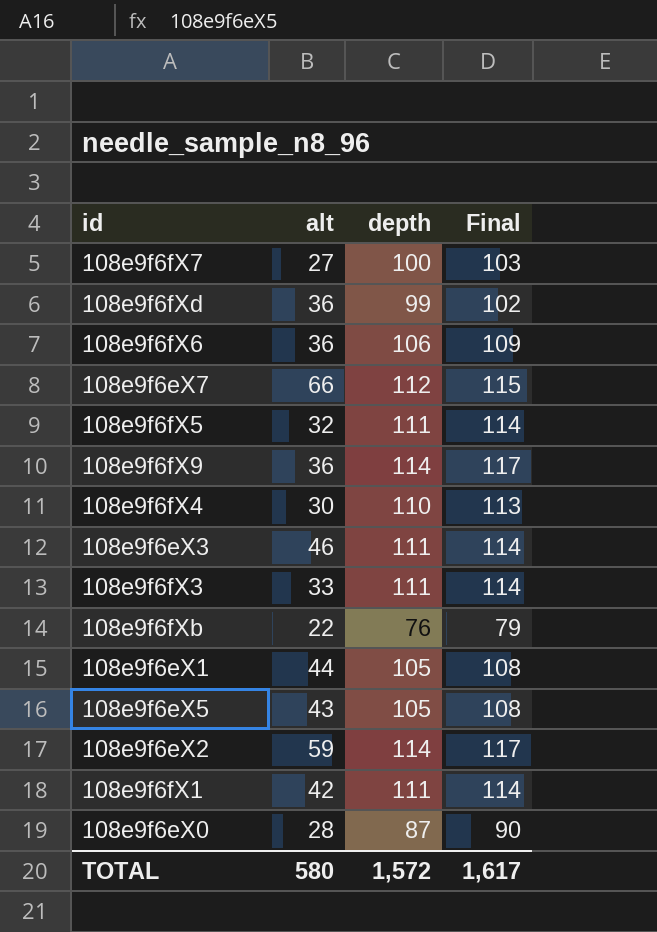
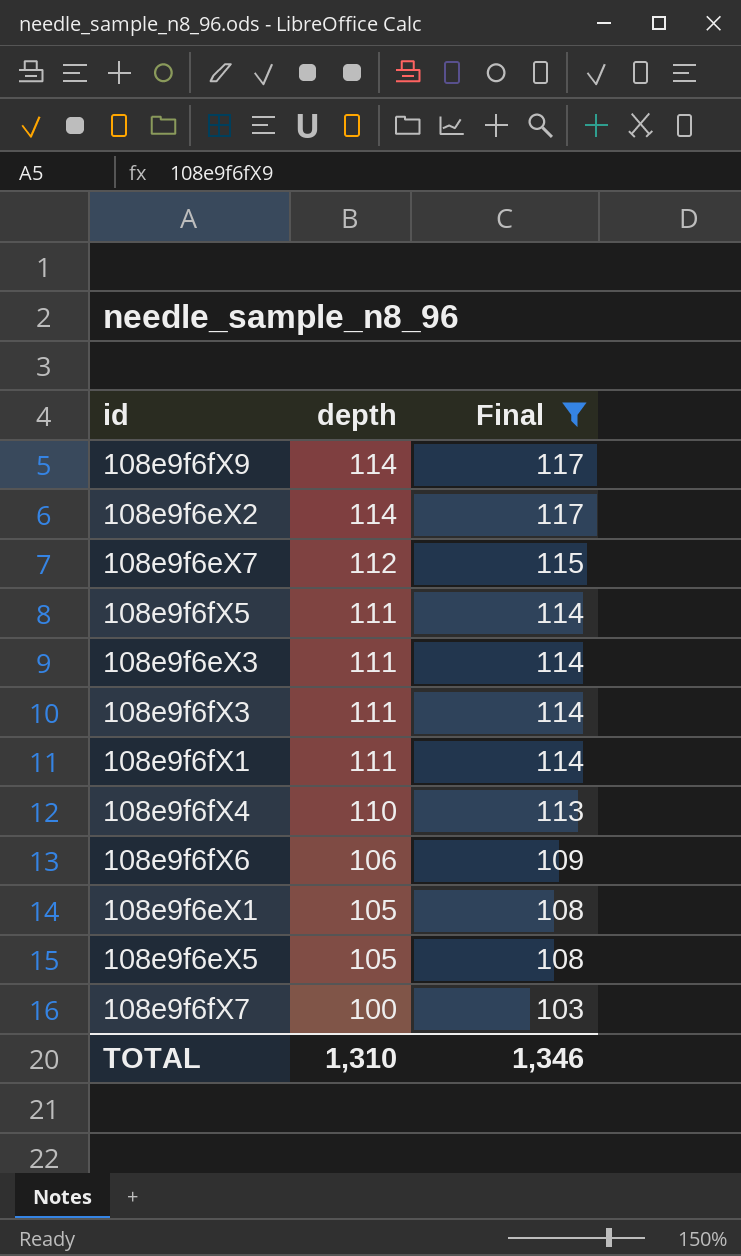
filter: none -> Final >= 103
row order: none -> depth descending
column alt | position: 2 -> none
TOTAL | depth: 1,572 -> 1,310
TOTAL | Final: 1,617 -> 1,346

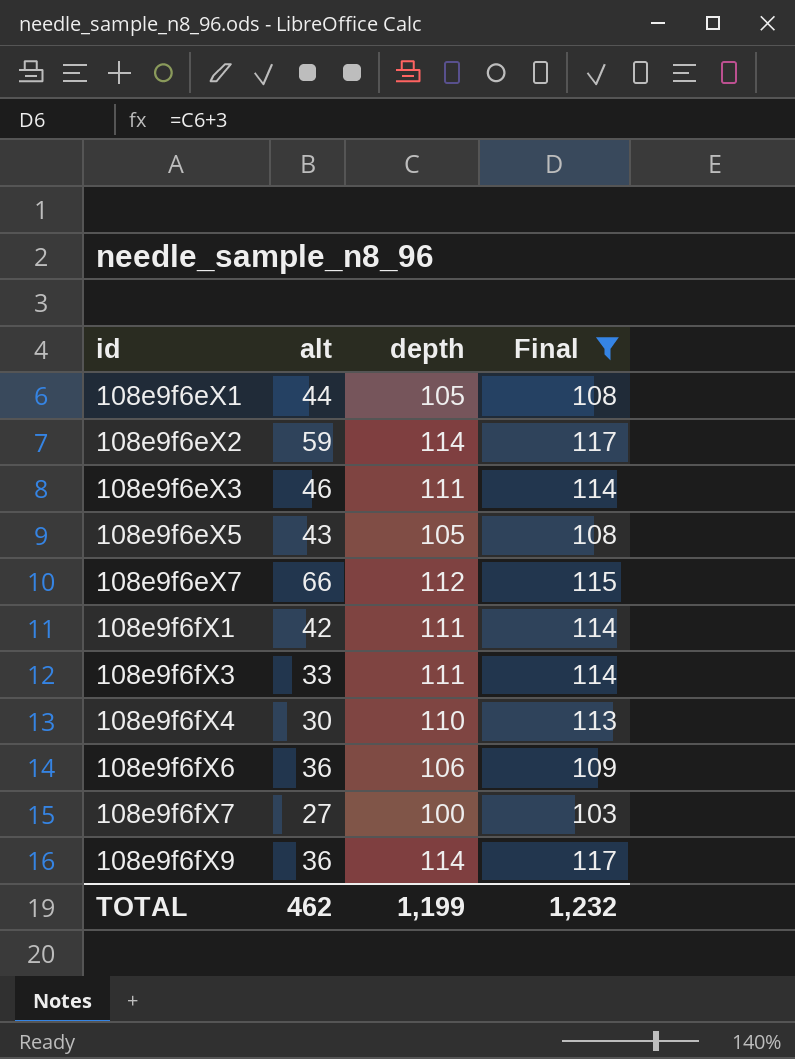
row order: depth descending -> id ascending
column alt | position: none -> 2
row 108e9f6fX5: 111 | 114 -> none
TOTAL | depth: 1,310 -> 1,199
TOTAL | Final: 1,346 -> 1,232

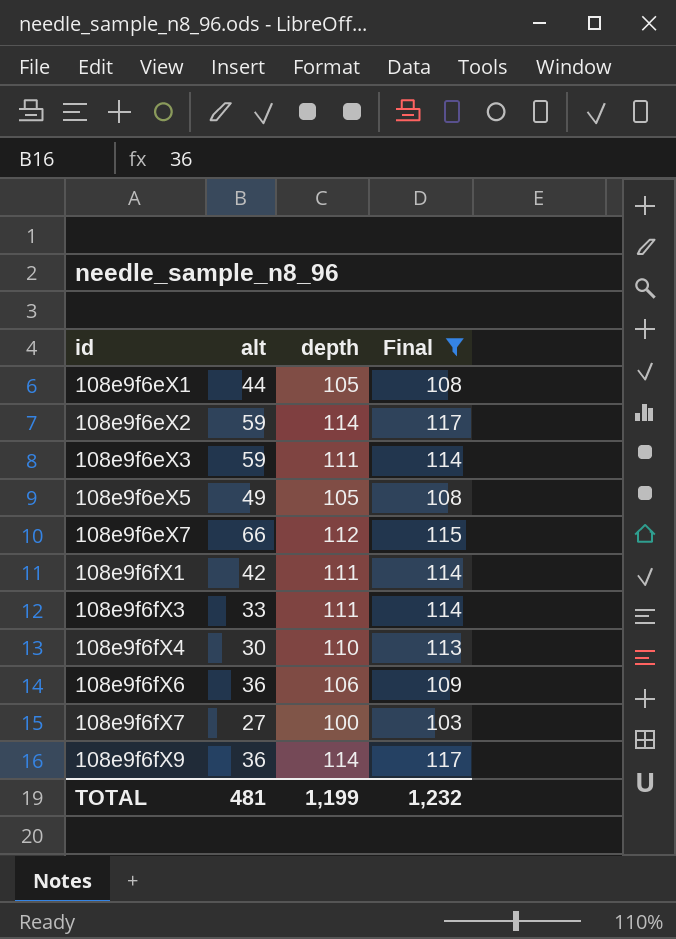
108e9f6eX3 | alt: 46 -> 59
108e9f6eX5 | alt: 43 -> 49
TOTAL | alt: 462 -> 481

